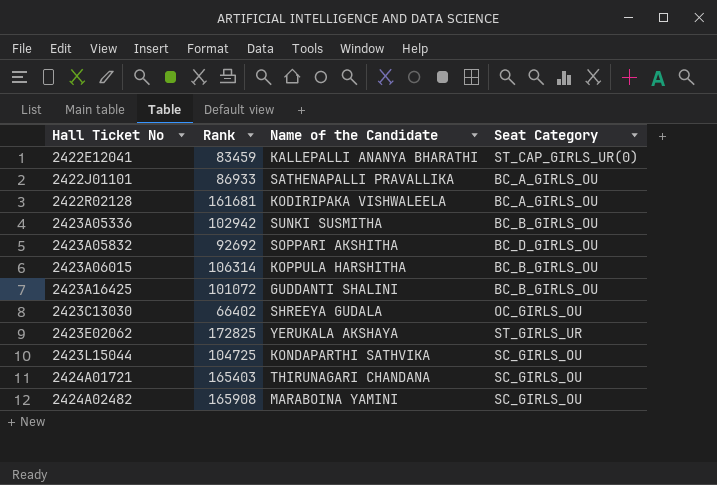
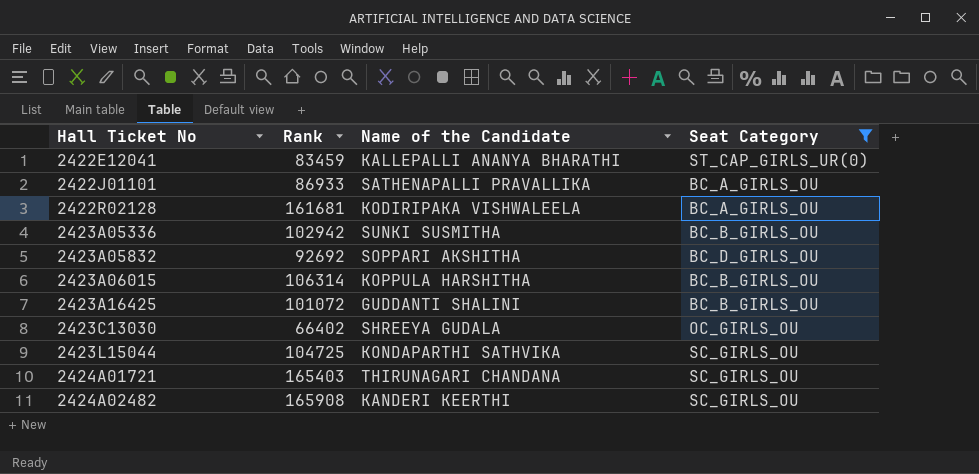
filter: none -> Seat Category != ST_GIRLS_UR
2424A02482 | Name of the Candidate: MARABOINA YAMINI -> KANDERI KEERTHI

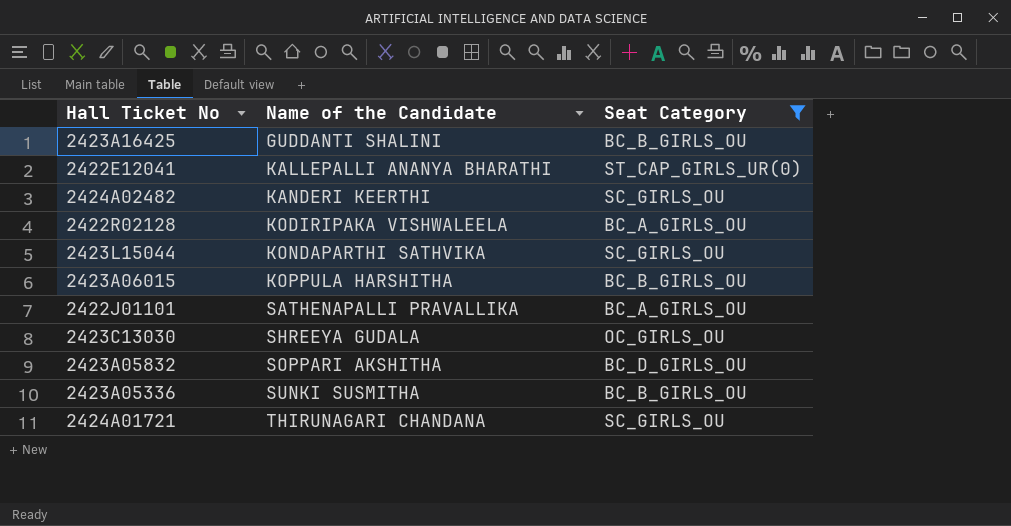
row order: Hall Ticket No ascending -> Name of the Candidate ascending
column Rank | position: 2 -> none

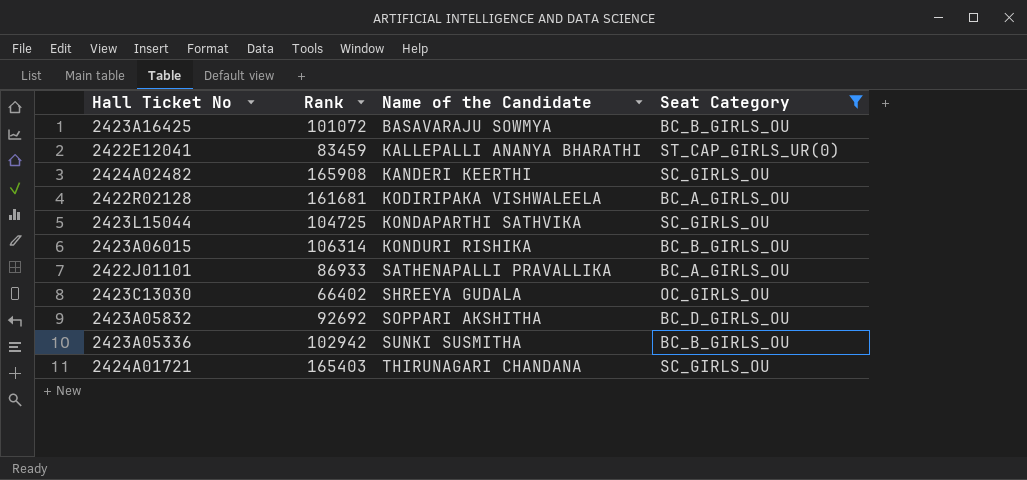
column Rank | position: none -> 2
2423A16425 | Name of the Candidate: GUDDANTI SHALINI -> BASAVARAJU SOWMYA
2423A06015 | Name of the Candidate: KOPPULA HARSHITHA -> KONDURI RISHIKA

